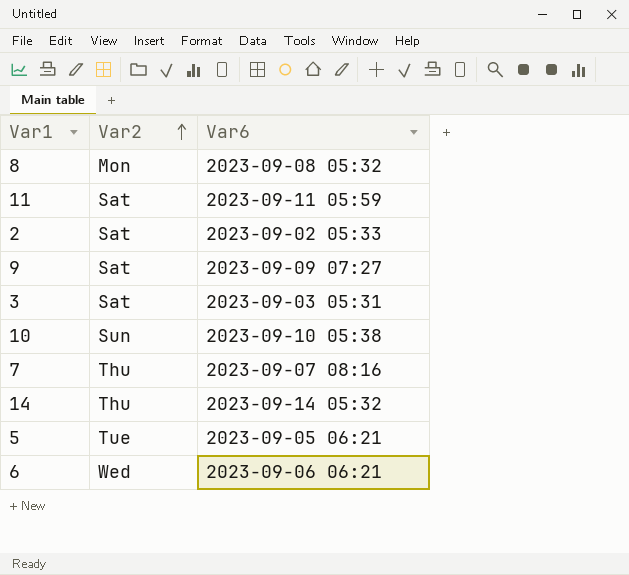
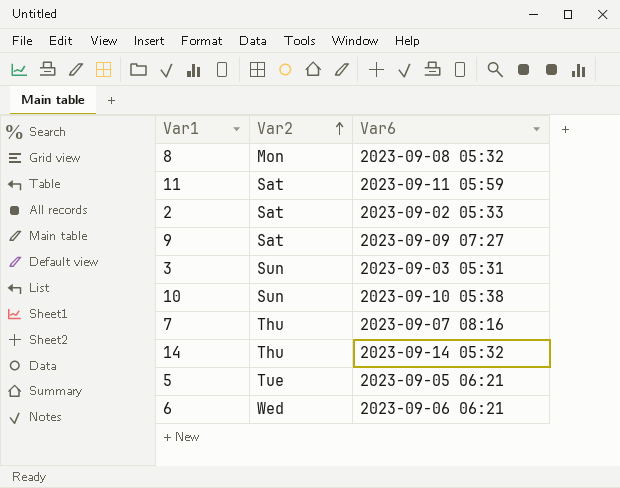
3 | Var2: Sat -> Sun

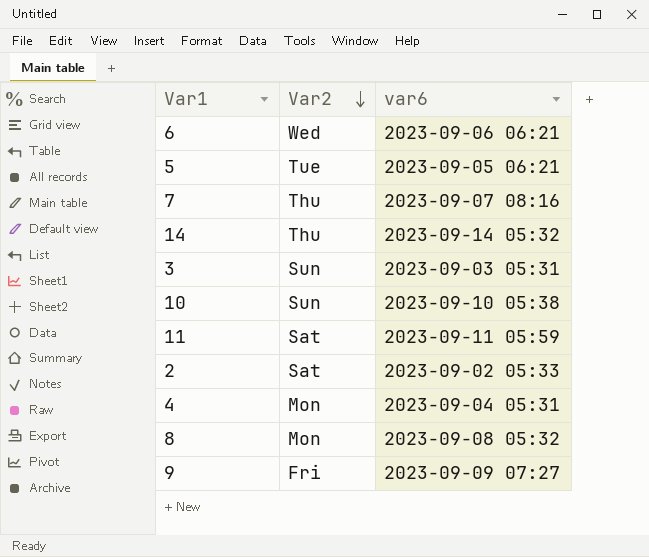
row order: Var2 ascending -> Var2 descending
column name: Var6 -> var6
row 4: none -> Mon | 2023-09-04 05:31
9 | Var2: Sat -> Fri

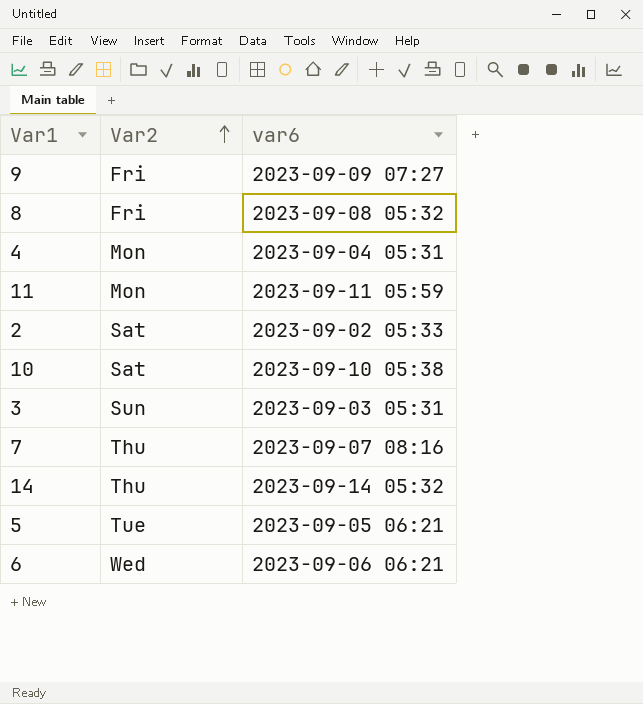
row order: Var2 descending -> Var2 ascending
8 | Var2: Mon -> Fri
11 | Var2: Sat -> Mon
10 | Var2: Sun -> Sat

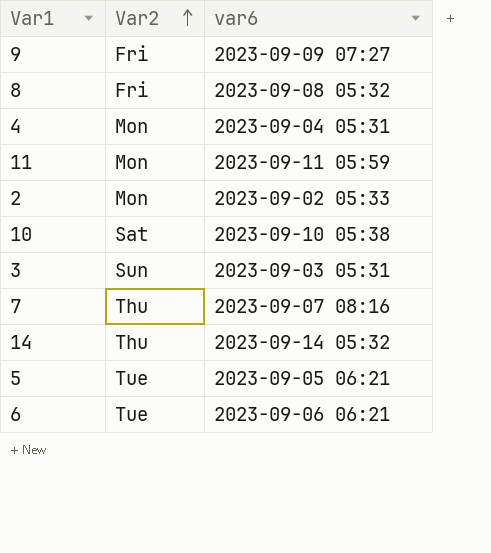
2 | Var2: Sat -> Mon
6 | Var2: Wed -> Tue

